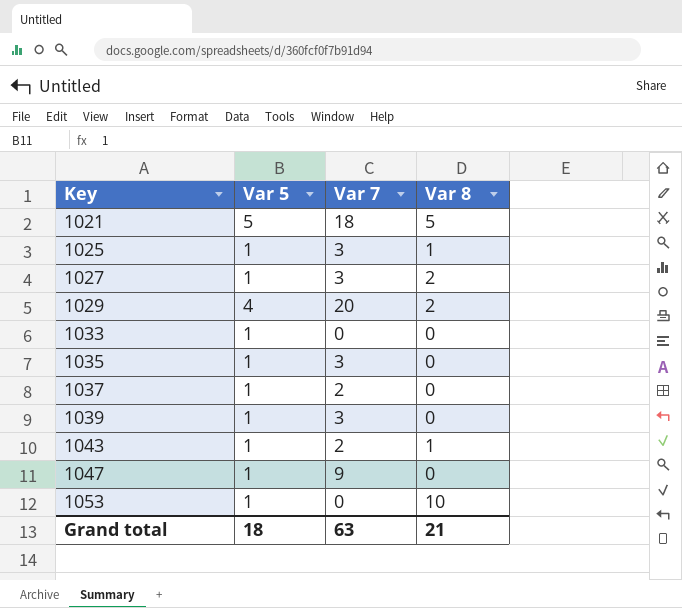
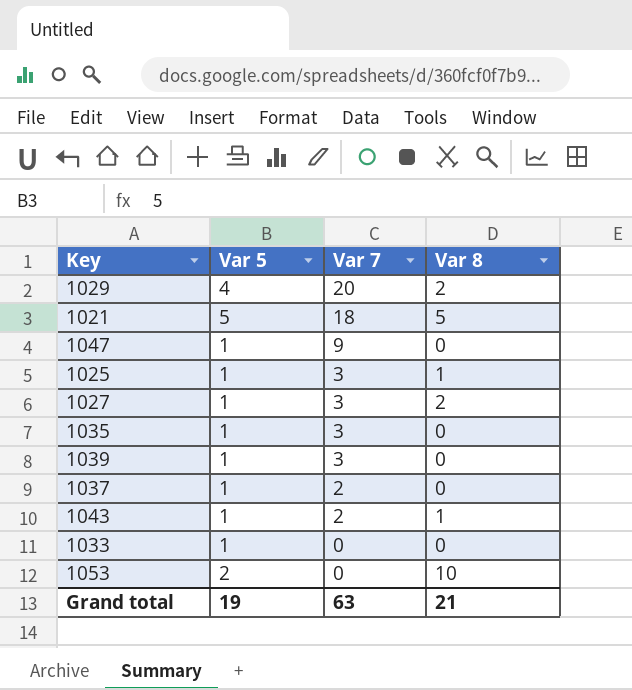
row order: Key ascending -> Var 7 descending
1053 | Var 5: 1 -> 2
Grand total | Var 5: 18 -> 19

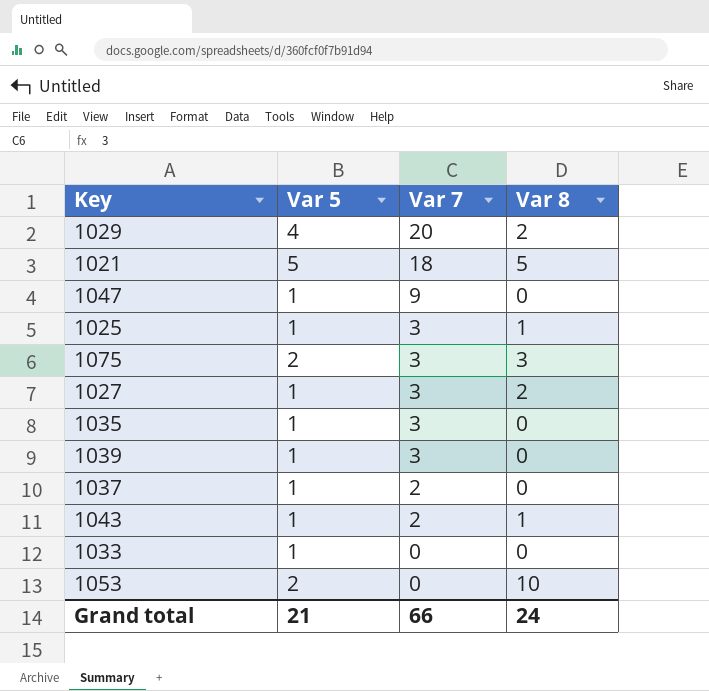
row 1075: none -> 2 | 3 | 3
Grand total | Var 5: 19 -> 21
Grand total | Var 7: 63 -> 66
Grand total | Var 8: 21 -> 24

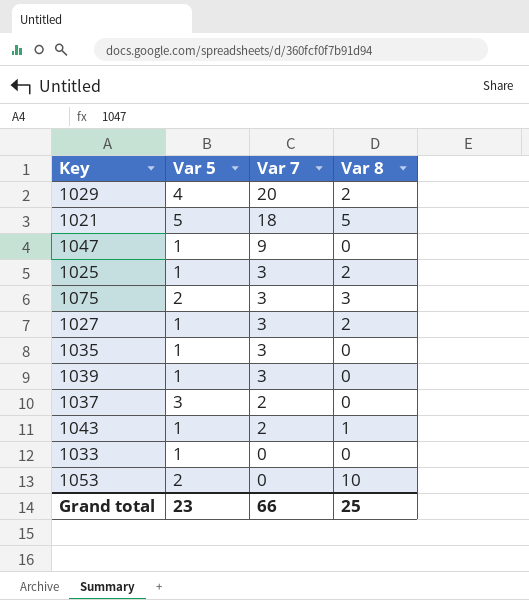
1025 | Var 8: 1 -> 2
1037 | Var 5: 1 -> 3
Grand total | Var 5: 21 -> 23
Grand total | Var 8: 24 -> 25

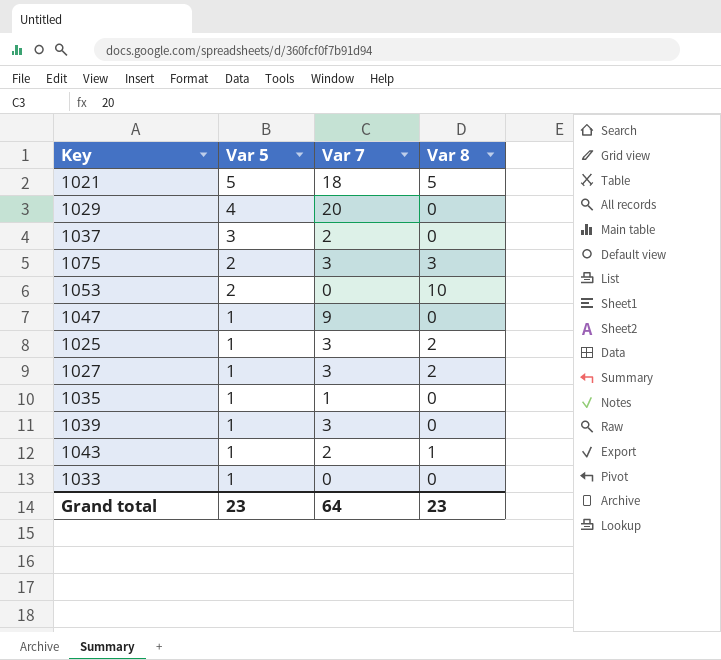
row order: Var 7 descending -> Var 5 descending
1029 | Var 8: 2 -> 0
1035 | Var 7: 3 -> 1
Grand total | Var 7: 66 -> 64
Grand total | Var 8: 25 -> 23

